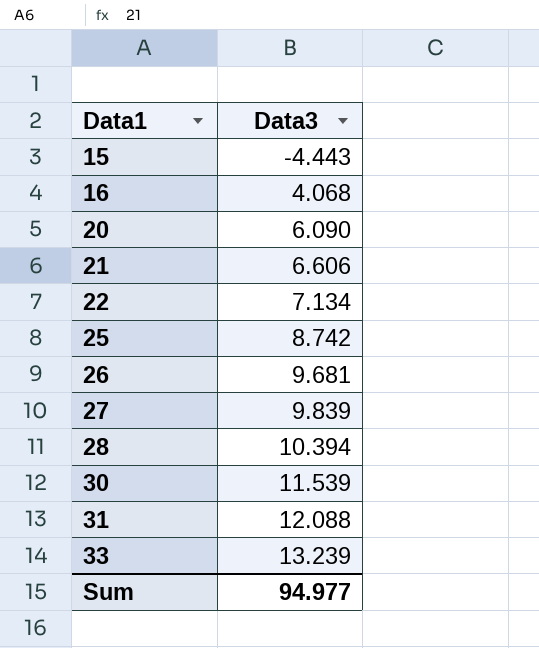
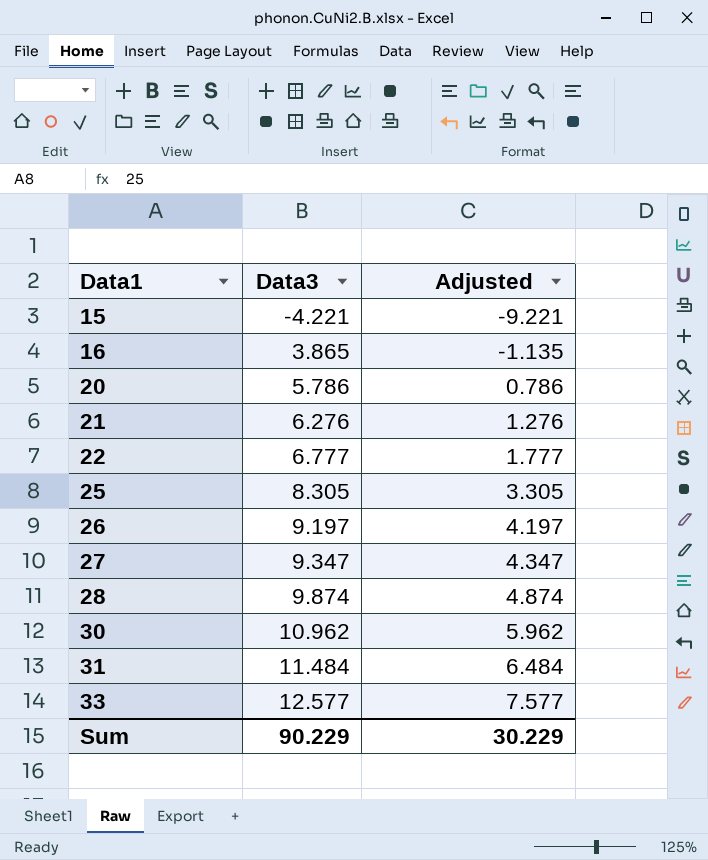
column Adjusted | formula: none -> [Data3] - 5
15 | Data3: -4.443 -> -4.221
16 | Data3: 4.068 -> 3.865
20 | Data3: 6.090 -> 5.786
21 | Data3: 6.606 -> 6.276
22 | Data3: 7.134 -> 6.777
25 | Data3: 8.742 -> 8.305
26 | Data3: 9.681 -> 9.197
27 | Data3: 9.839 -> 9.347
28 | Data3: 10.394 -> 9.874
30 | Data3: 11.539 -> 10.962
31 | Data3: 12.088 -> 11.484
33 | Data3: 13.239 -> 12.577
Sum | Data3: 94.977 -> 90.229

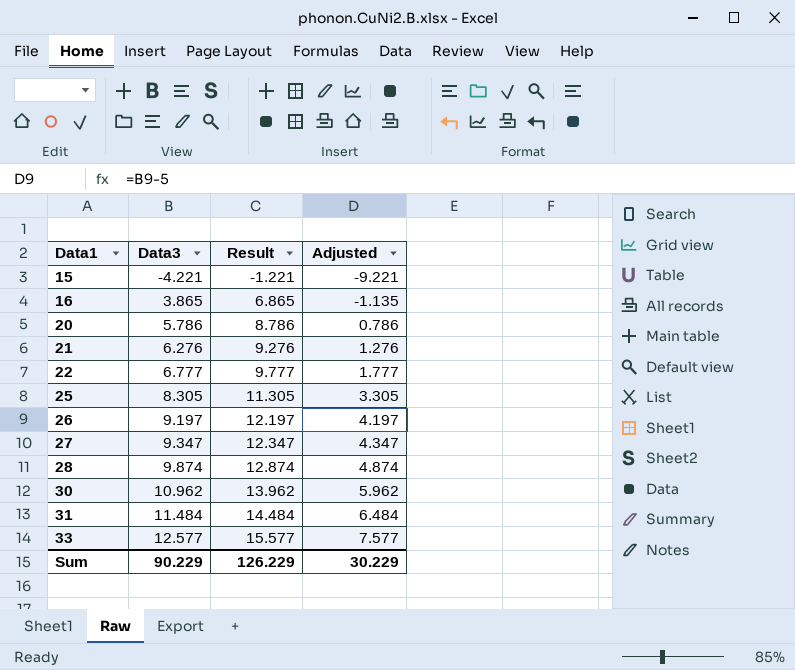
column Result | formula: none -> [Data3] + 3

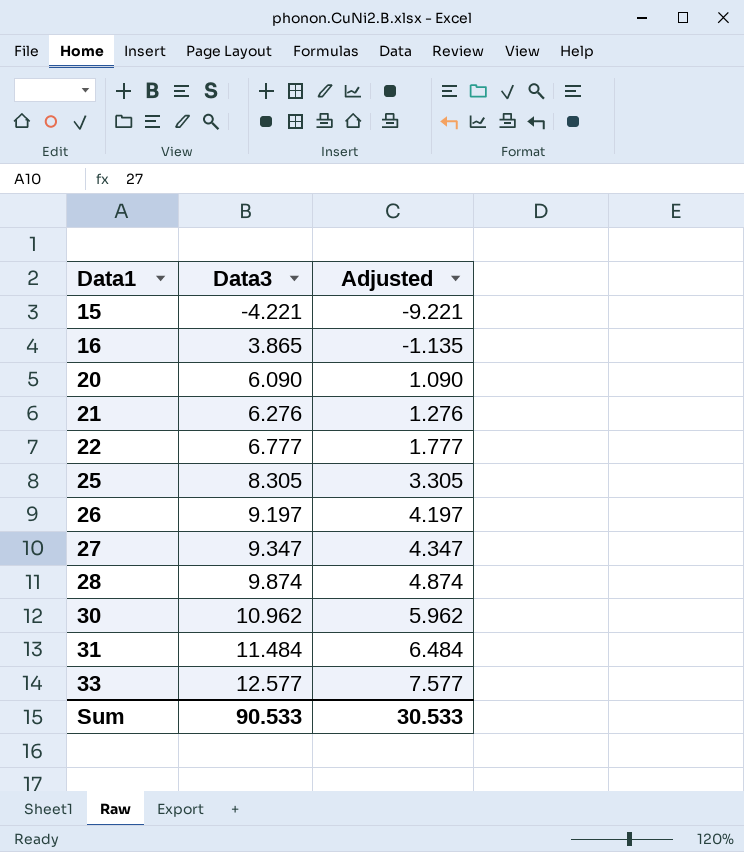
column Result | formula: [Data3] + 3 -> none
20 | Data3: 5.786 -> 6.090
20 | Adjusted: 0.786 -> 1.090
Sum | Data3: 90.229 -> 90.533
Sum | Adjusted: 30.229 -> 30.533

